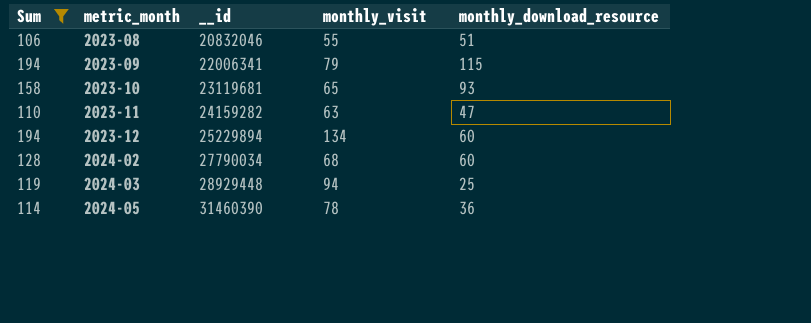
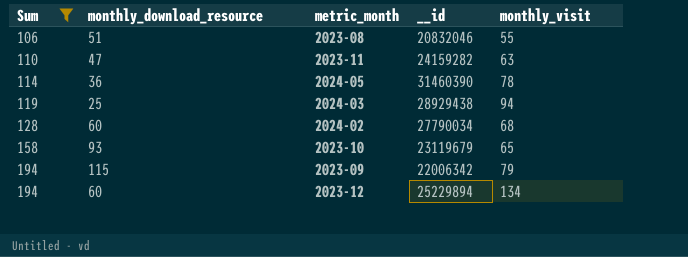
row order: metric_month ascending -> Sum ascending
column monthly_download_resource | position: 5 -> 2
2024-03 | __id: 28929448 -> 28929438
2023-10 | __id: 23119681 -> 23119679
2023-09 | __id: 22006341 -> 22006342

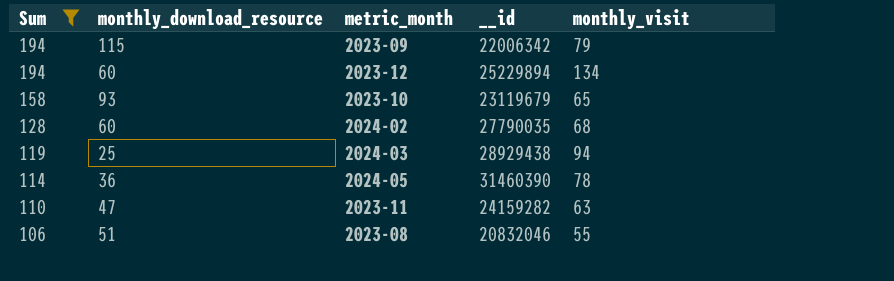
row order: Sum ascending -> Sum descending
2024-02 | __id: 27790034 -> 27790035

